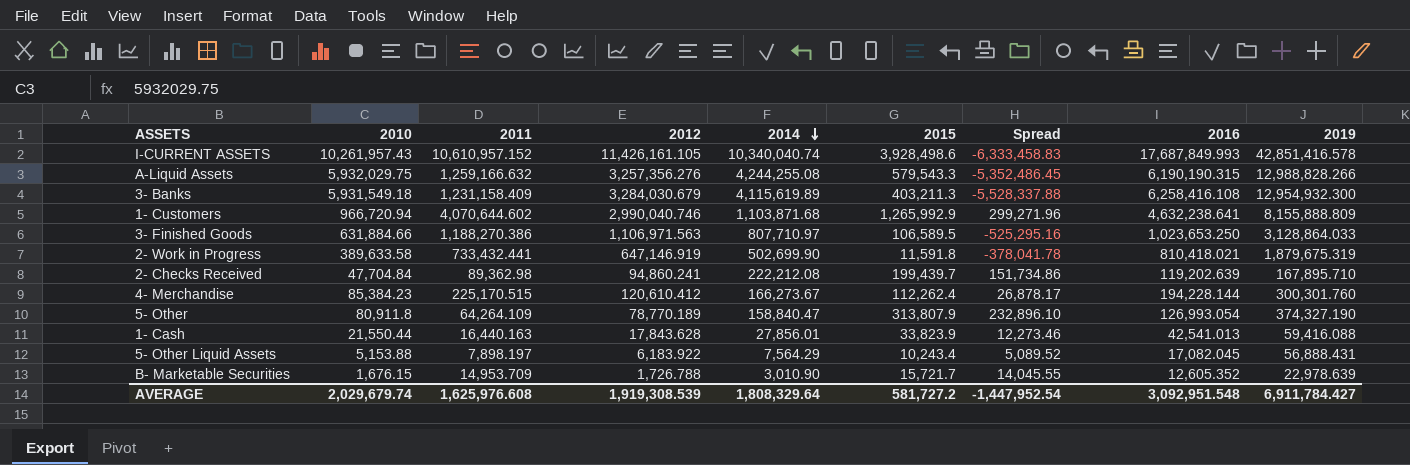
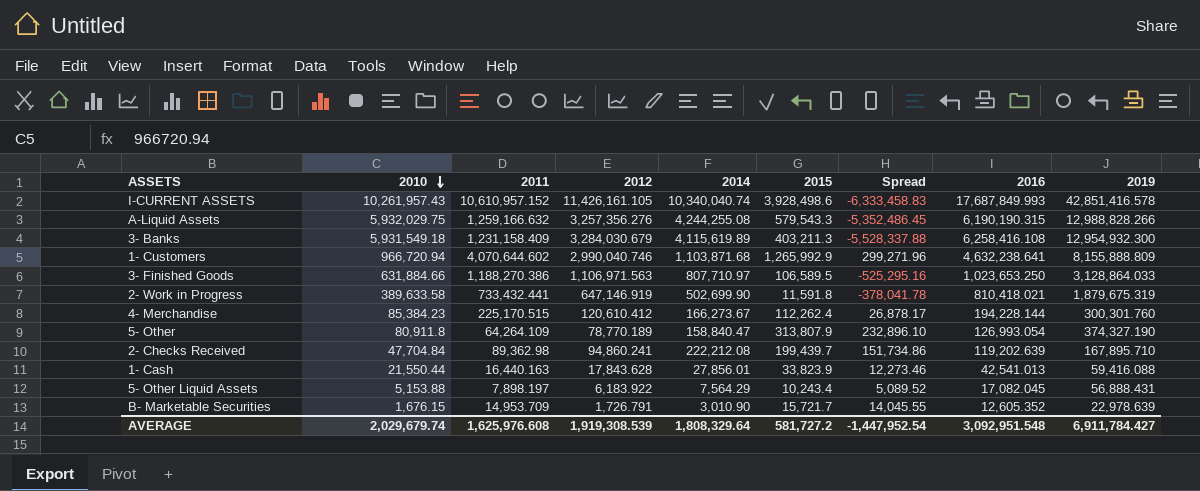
row order: 2014 descending -> 2010 descending
B- Marketable Securities | 2012: 1,726.788 -> 1,726.791

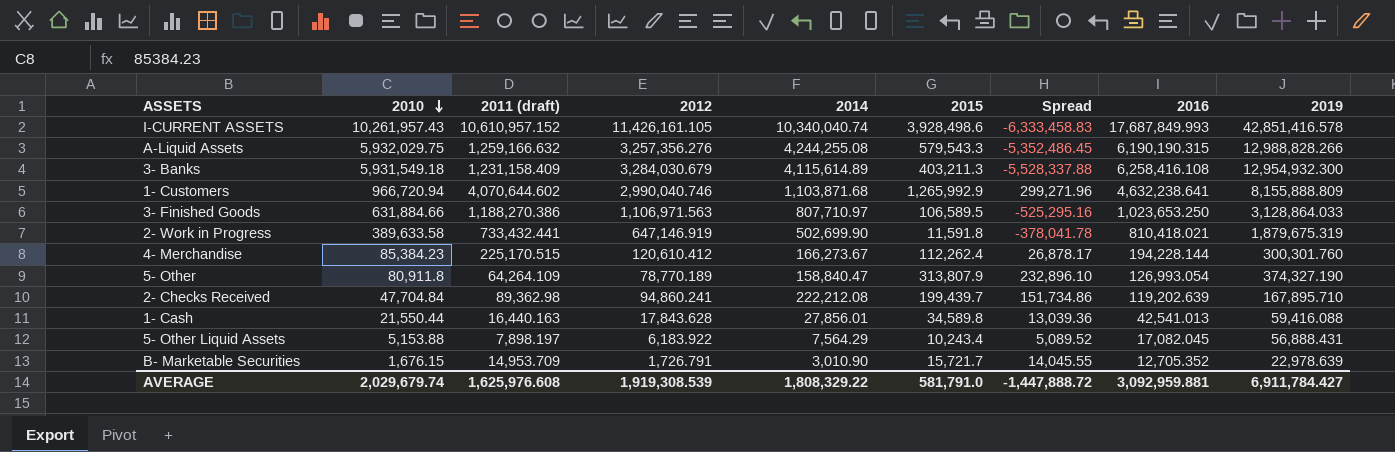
column name: 2011 -> 2011 (draft)
3- Banks | 2014: 4,115,619.89 -> 4,115,614.89
1- Cash | 2015: 33,823.9 -> 34,589.8
1- Cash | Spread: 12,273.46 -> 13,039.36
B- Marketable Securities | 2016: 12,605.352 -> 12,705.352
AVERAGE | 2014: 1,808,329.64 -> 1,808,329.22
AVERAGE | 2015: 581,727.2 -> 581,791.0
AVERAGE | Spread: -1,447,952.54 -> -1,447,888.72
AVERAGE | 2016: 3,092,951.548 -> 3,092,959.881

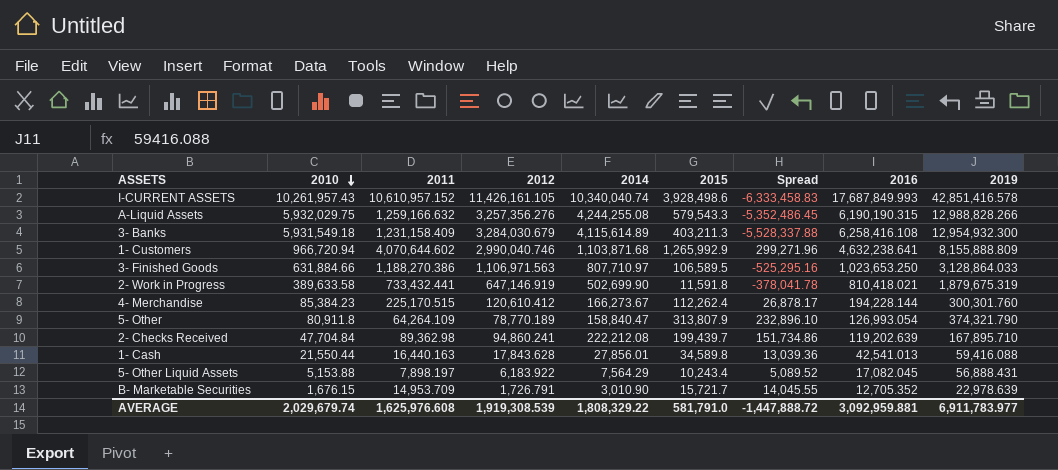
column name: 2011 (draft) -> 2011
5- Other | 2019: 374,327.190 -> 374,321.790
AVERAGE | 2019: 6,911,784.427 -> 6,911,783.977

